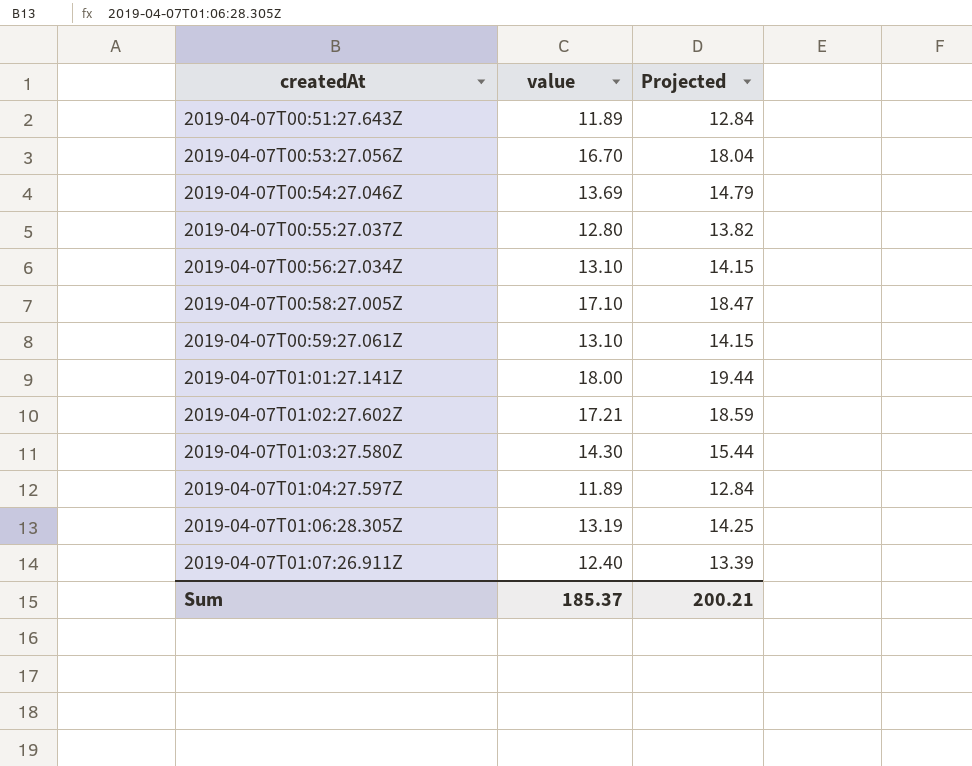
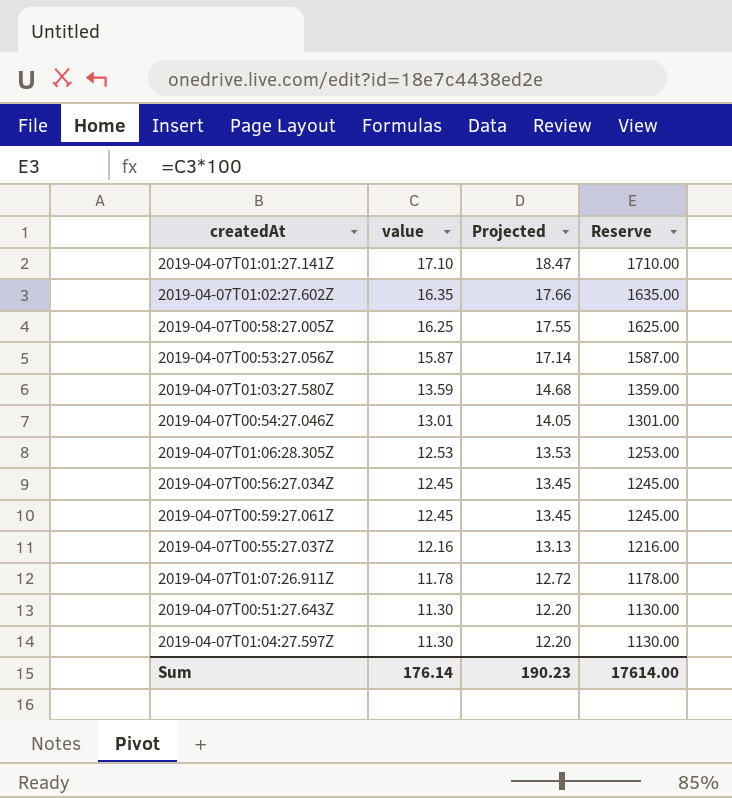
row order: createdAt ascending -> value descending
column Reserve | formula: none -> [value] * 100
2019-04-07T01:01:27.141Z | value: 18.00 -> 17.10
2019-04-07T01:01:27.141Z | Projected: 19.44 -> 18.47
2019-04-07T01:02:27.602Z | value: 17.21 -> 16.35
2019-04-07T01:02:27.602Z | Projected: 18.59 -> 17.66
2019-04-07T00:58:27.005Z | value: 17.10 -> 16.25
2019-04-07T00:58:27.005Z | Projected: 18.47 -> 17.55
2019-04-07T00:53:27.056Z | value: 16.70 -> 15.87
2019-04-07T00:53:27.056Z | Projected: 18.04 -> 17.14
2019-04-07T01:03:27.580Z | value: 14.30 -> 13.59
2019-04-07T01:03:27.580Z | Projected: 15.44 -> 14.68
2019-04-07T00:54:27.046Z | value: 13.69 -> 13.01
2019-04-07T00:54:27.046Z | Projected: 14.79 -> 14.05
2019-04-07T01:06:28.305Z | value: 13.19 -> 12.53
2019-04-07T01:06:28.305Z | Projected: 14.25 -> 13.53
2019-04-07T00:56:27.034Z | value: 13.10 -> 12.45
2019-04-07T00:56:27.034Z | Projected: 14.15 -> 13.45
2019-04-07T00:59:27.061Z | value: 13.10 -> 12.45
2019-04-07T00:59:27.061Z | Projected: 14.15 -> 13.45
2019-04-07T00:55:27.037Z | value: 12.80 -> 12.16
2019-04-07T00:55:27.037Z | Projected: 13.82 -> 13.13
2019-04-07T01:07:26.911Z | value: 12.40 -> 11.78
2019-04-07T01:07:26.911Z | Projected: 13.39 -> 12.72
2019-04-07T00:51:27.643Z | value: 11.89 -> 11.30
2019-04-07T00:51:27.643Z | Projected: 12.84 -> 12.20
2019-04-07T01:04:27.597Z | value: 11.89 -> 11.30
2019-04-07T01:04:27.597Z | Projected: 12.84 -> 12.20
Sum | value: 185.37 -> 176.14
Sum | Projected: 200.21 -> 190.23

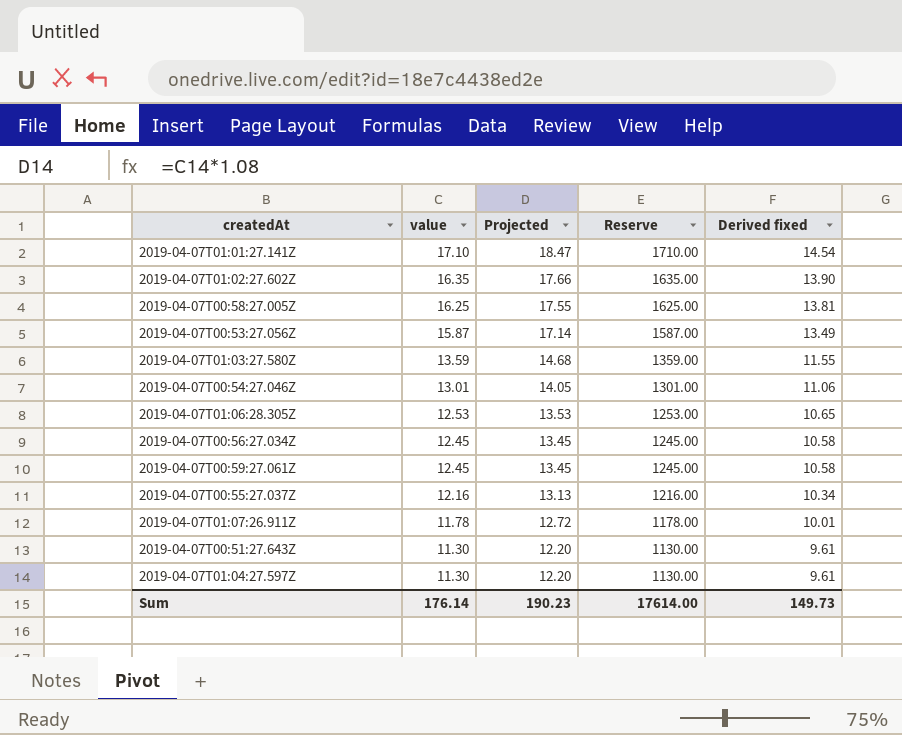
column Derived fixed | formula: none -> [value] * 0.85

